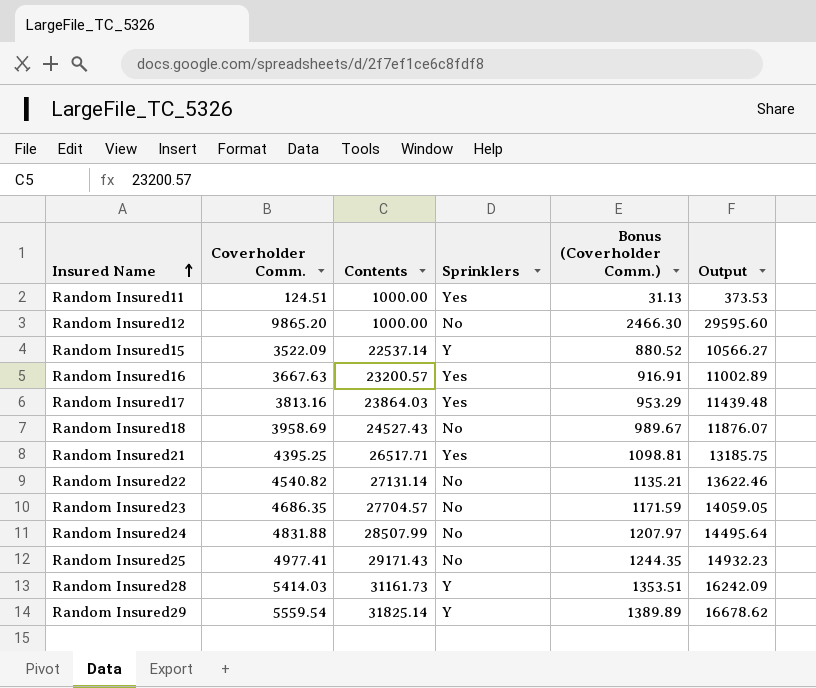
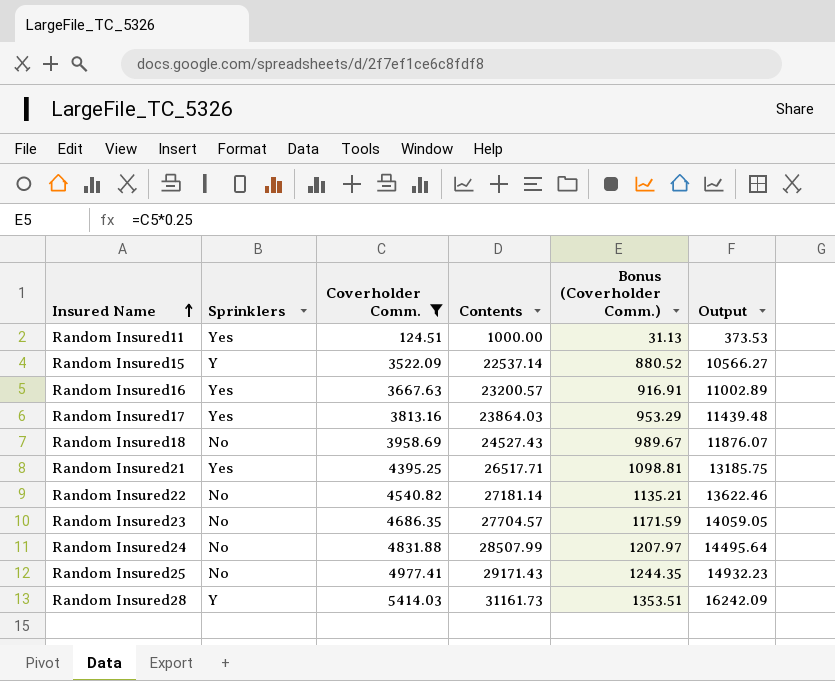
filter: none -> Coverholder Comm. <= 5414.03
column Sprinklers | position: 4 -> 2
Random Insured22 | Contents: 27131.14 -> 27181.14

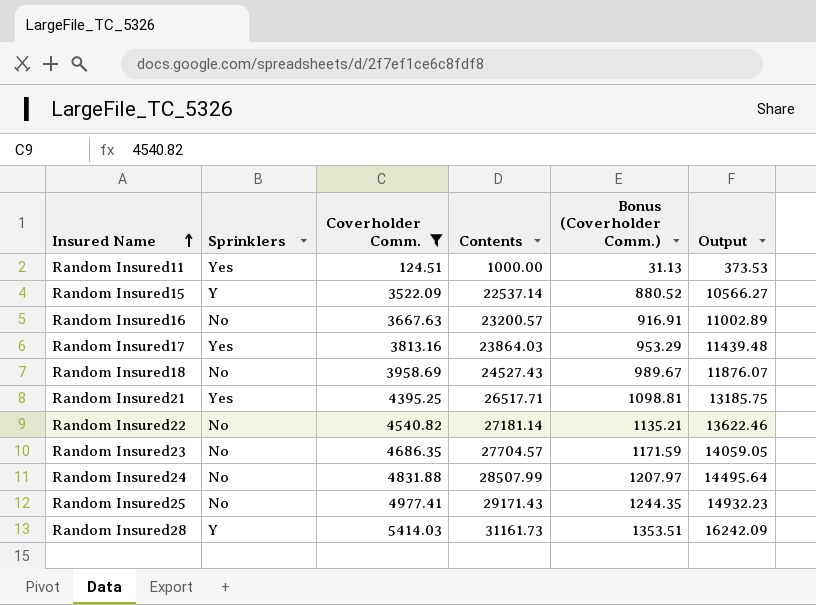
Random Insured16 | Sprinklers: Yes -> No

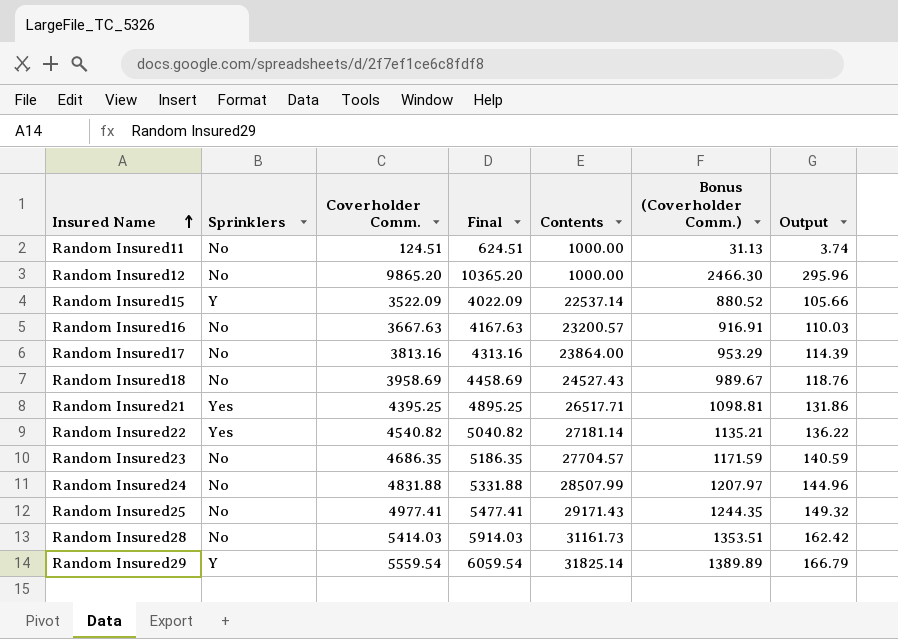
filter: Coverholder Comm. <= 5414.03 -> none
column Final | formula: none -> [Coverholder Comm.] + 500
column Output | formula: [Coverholder Comm.] * 3 -> [Coverholder Comm.] * 0.03
Random Insured11 | Sprinklers: Yes -> No
Random Insured17 | Sprinklers: Yes -> No
Random Insured17 | Contents: 23864.03 -> 23864.00
Random Insured22 | Sprinklers: No -> Yes
Random Insured28 | Sprinklers: Y -> No

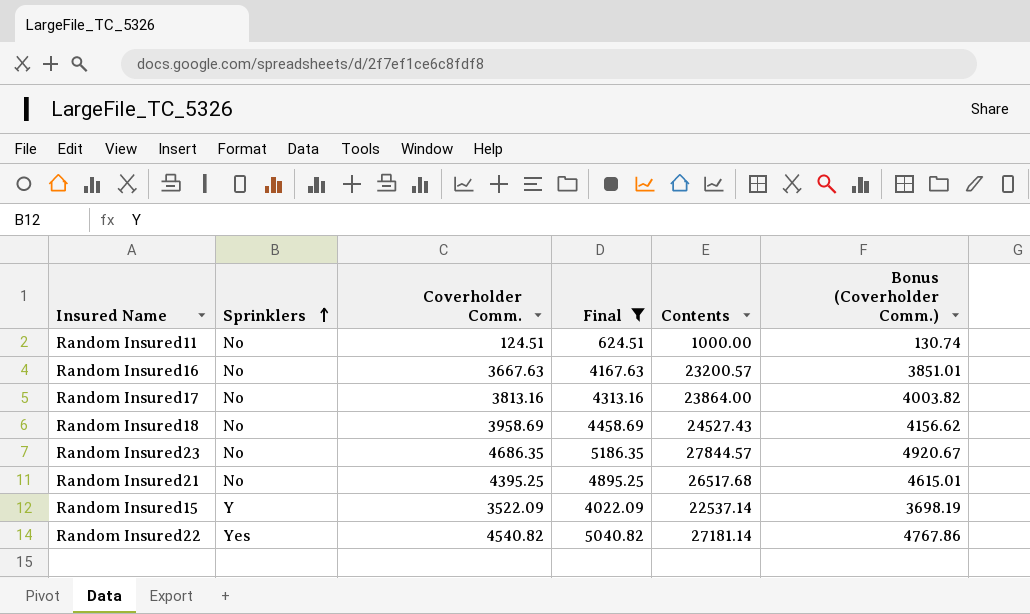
filter: none -> Final <= 5186.35
row order: Insured Name ascending -> Sprinklers ascending
column Output | formula: [Coverholder Comm.] * 0.03 -> none
column Bonus (Coverholder Comm.) | formula: [Coverholder Comm.] * 0.25 -> [Coverholder Comm.] * 1.05
Random Insured23 | Contents: 27704.57 -> 27844.57
Random Insured21 | Sprinklers: Yes -> No
Random Insured21 | Contents: 26517.71 -> 26517.68

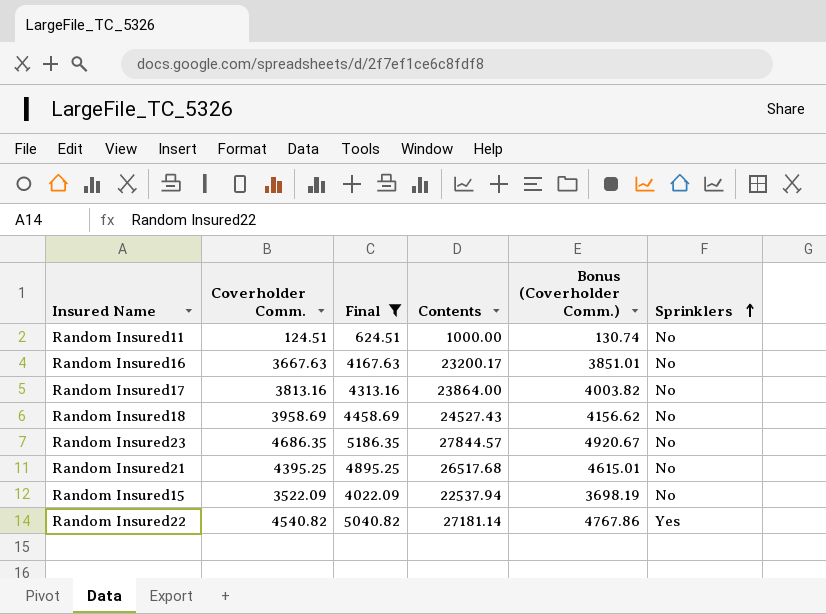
column Sprinklers | position: 2 -> 6
Random Insured16 | Contents: 23200.57 -> 23200.17
Random Insured15 | Contents: 22537.14 -> 22537.94
Random Insured15 | Sprinklers: Y -> No

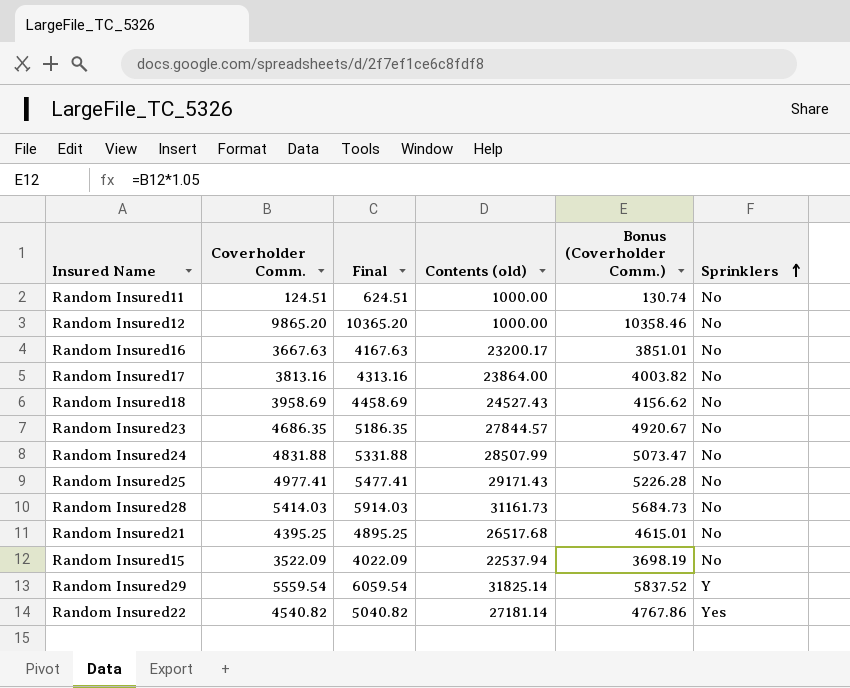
filter: Final <= 5186.35 -> none
column name: Contents -> Contents (old)

